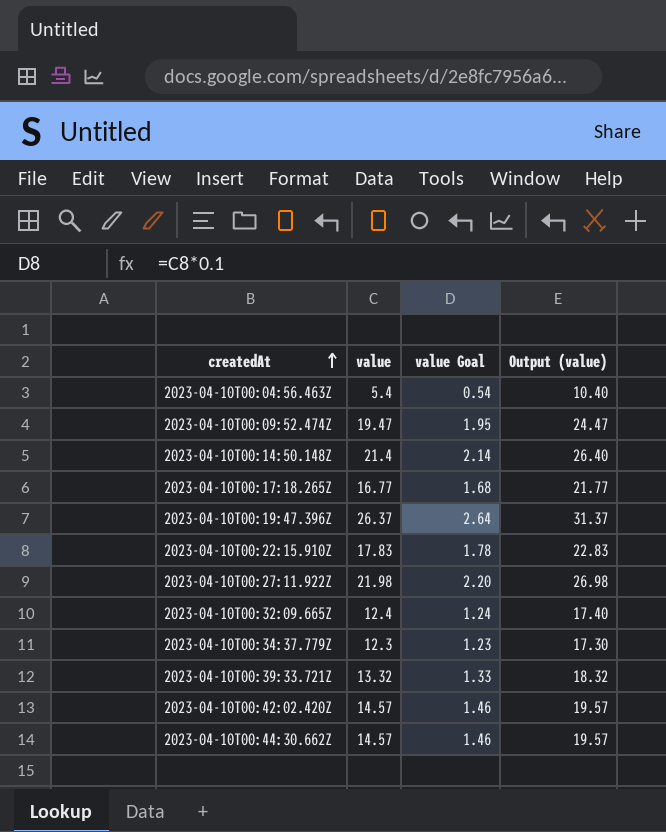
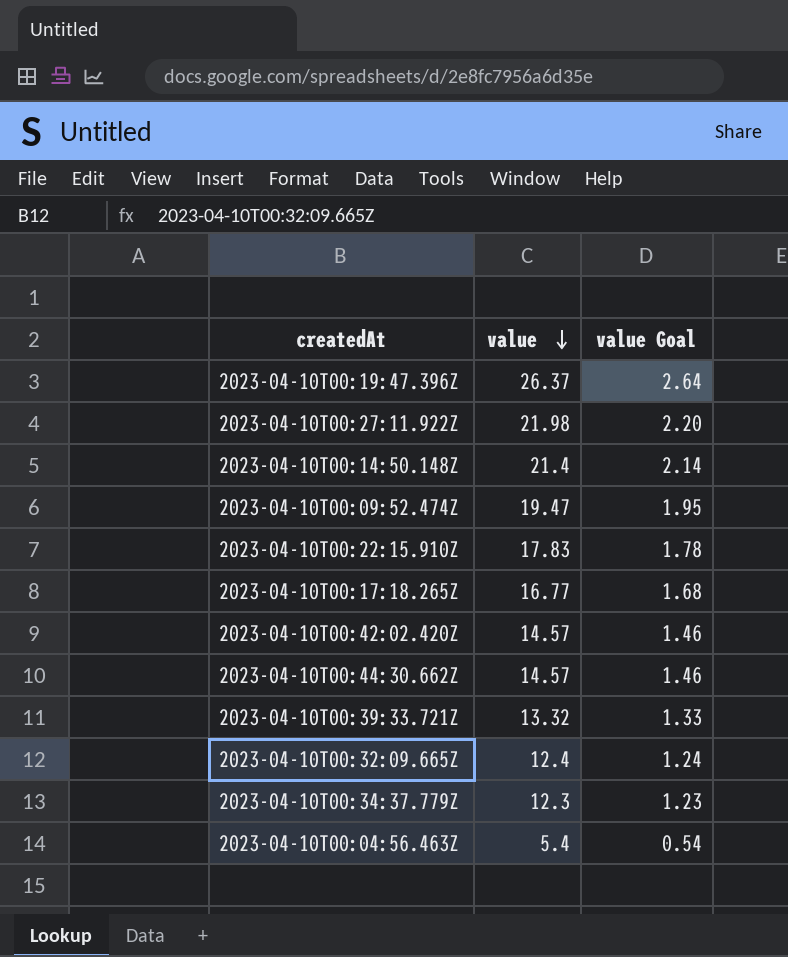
row order: createdAt ascending -> value descending
column Output (value) | formula: [value] + 5 -> none

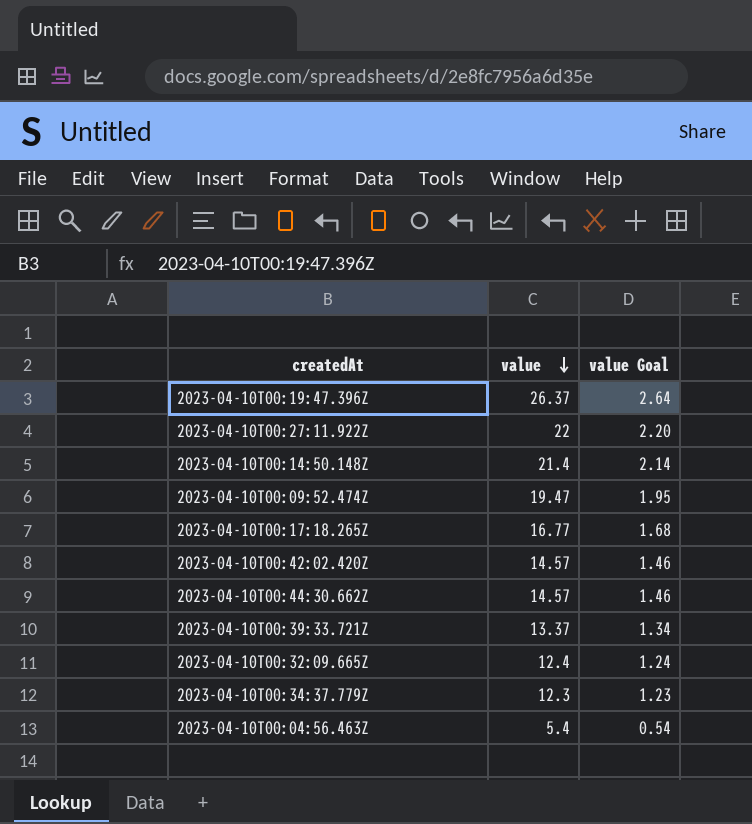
row 2023-04-10T00:22:15.910Z: 17.83 | 1.78 -> none
2023-04-10T00:27:11.922Z | value: 21.98 -> 22
2023-04-10T00:39:33.721Z | value: 13.32 -> 13.37
2023-04-10T00:39:33.721Z | value Goal: 1.33 -> 1.34

